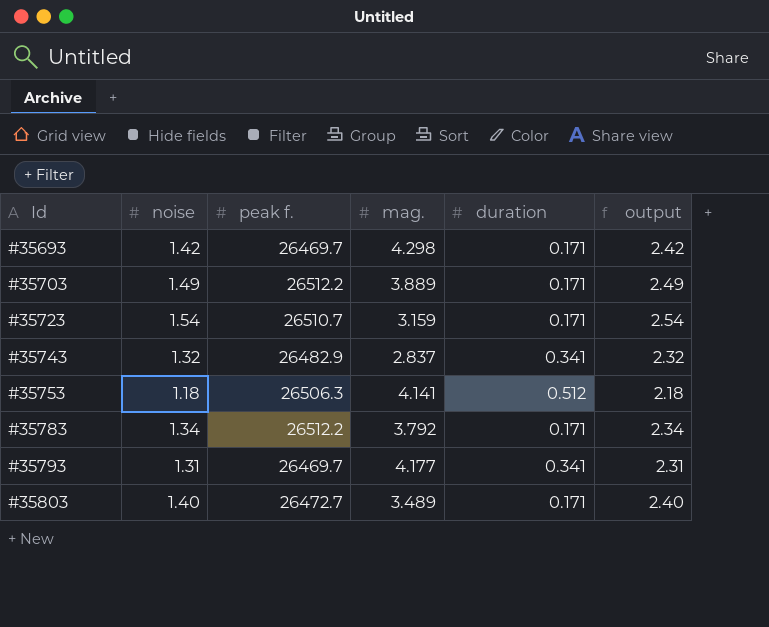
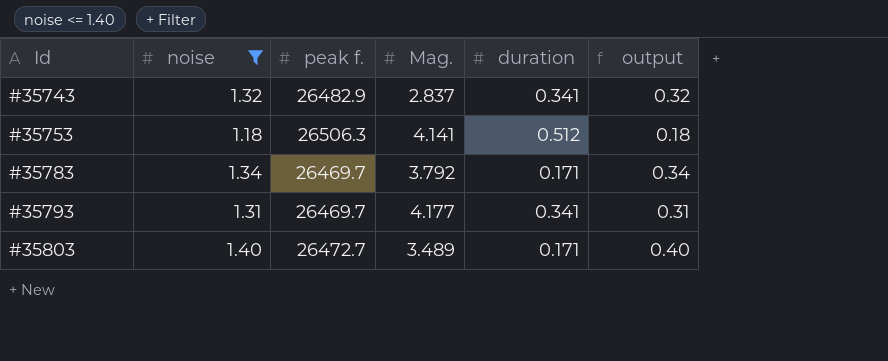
filter: none -> noise <= 1.40
column name: mag. -> Mag.
column output | formula: [noise] + 1 -> [noise] - 1
#35783 | peak f.: 26512.2 -> 26469.7

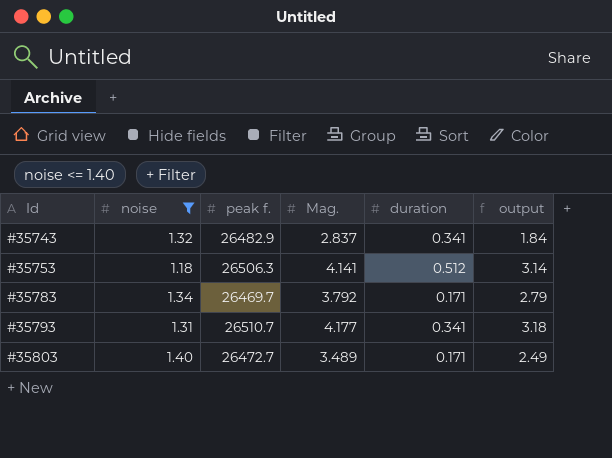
column output | formula: [noise] - 1 -> [Mag.] - 1
#35793 | peak f.: 26469.7 -> 26510.7

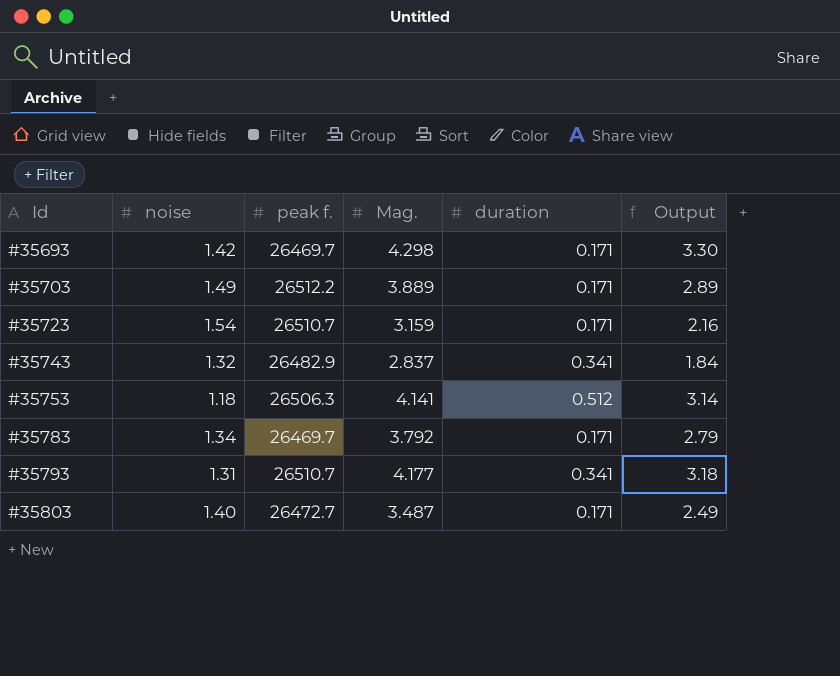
filter: noise <= 1.40 -> none
column name: output -> Output
#35803 | Mag.: 3.489 -> 3.487

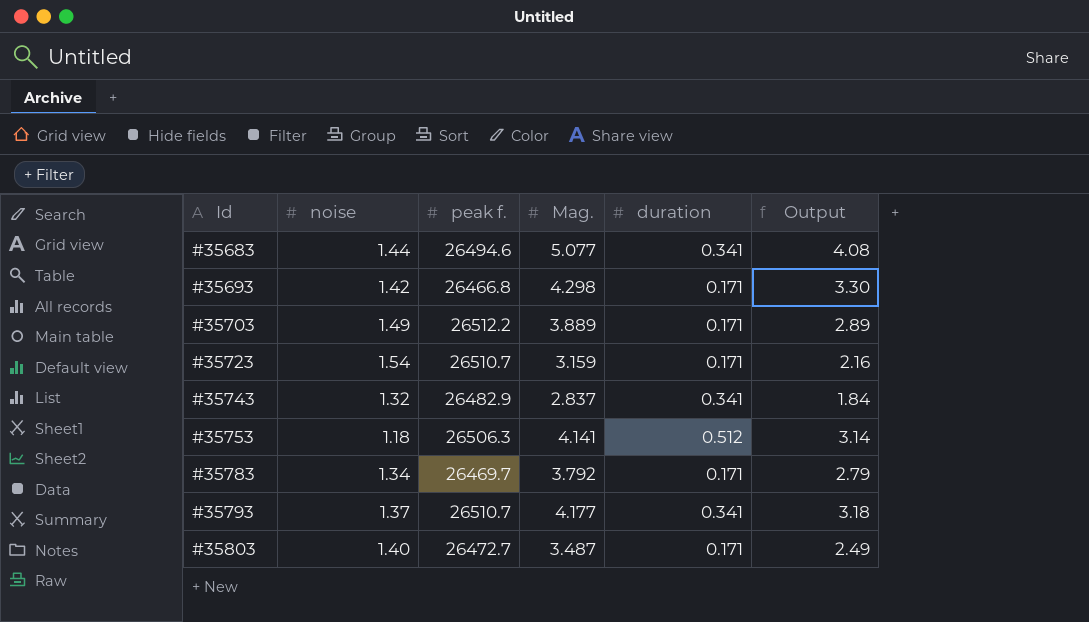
row #35683: none -> 1.44 | 26494.6 | 5.077 | 0.341 | 4.08
#35693 | peak f.: 26469.7 -> 26466.8
#35793 | noise: 1.31 -> 1.37

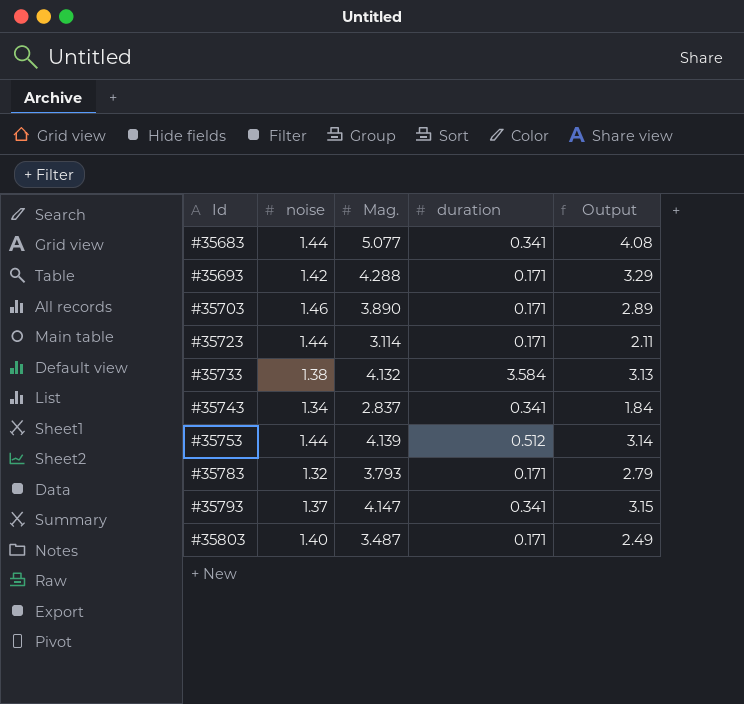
column peak f. | position: 3 -> none
#35693 | Mag.: 4.298 -> 4.288
#35693 | Output: 3.30 -> 3.29
#35703 | noise: 1.49 -> 1.46
#35703 | Mag.: 3.889 -> 3.890
#35723 | noise: 1.54 -> 1.44
#35723 | Mag.: 3.159 -> 3.114
#35723 | Output: 2.16 -> 2.11
row #35733: none -> 1.38 | 4.132 | 3.584 | 3.13
#35743 | noise: 1.32 -> 1.34
#35753 | noise: 1.18 -> 1.44
#35753 | Mag.: 4.141 -> 4.139
#35783 | noise: 1.34 -> 1.32
#35783 | Mag.: 3.792 -> 3.793
#35793 | Mag.: 4.177 -> 4.147
#35793 | Output: 3.18 -> 3.15

